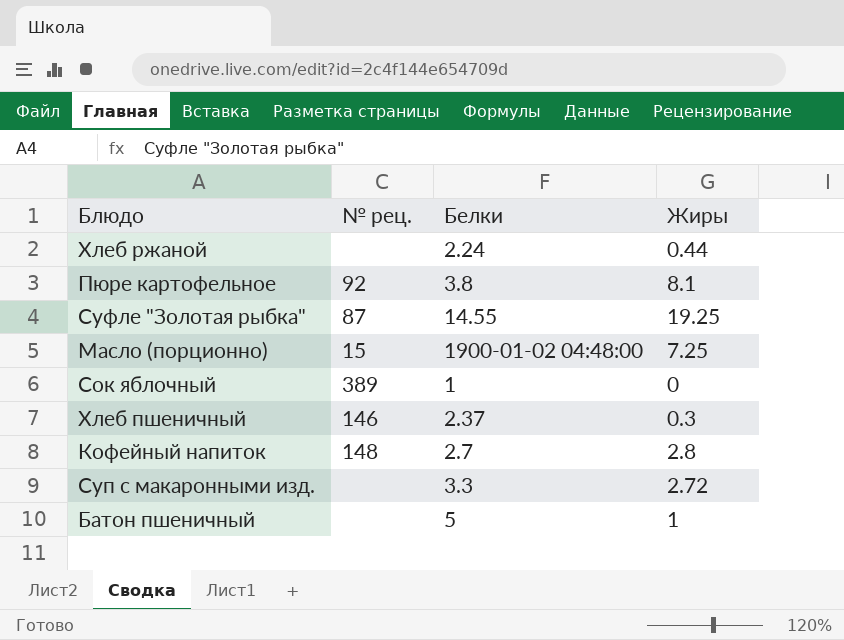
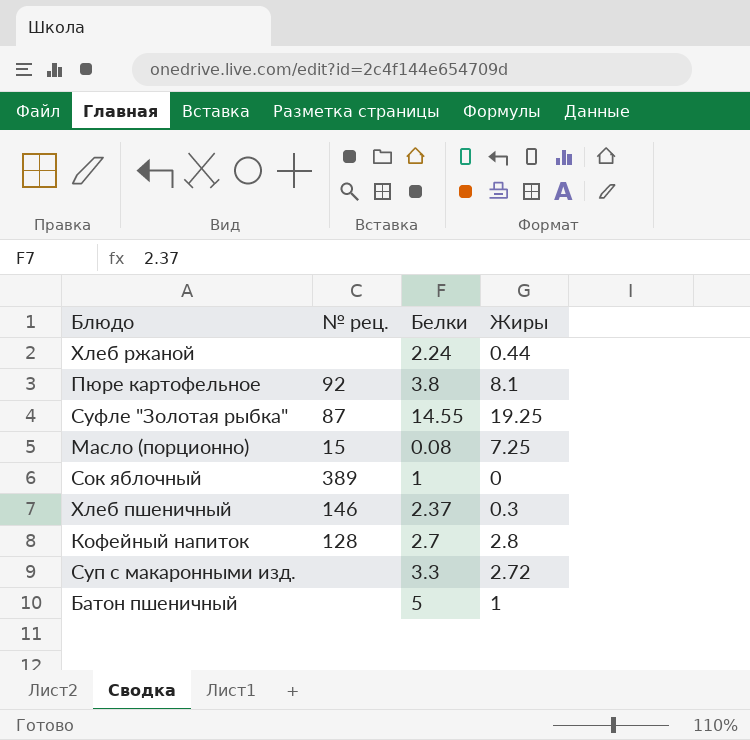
Масло (порционно) | Белки: 1900-01-02 04:48:00 -> 0.08
Кофейный напиток | № рец.: 148 -> 128

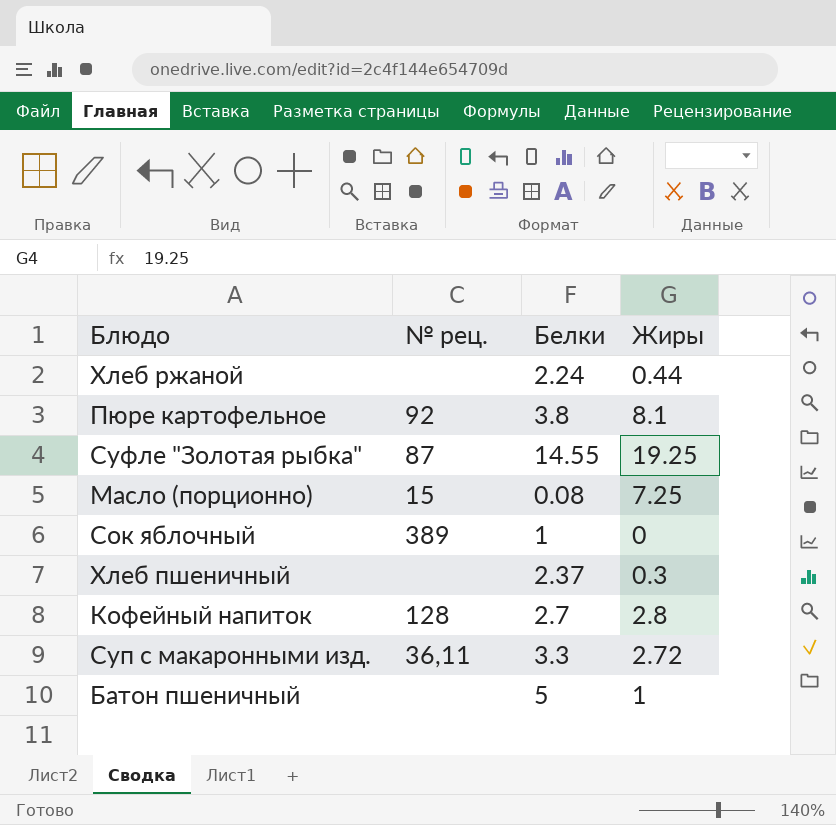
Хлеб пшеничный | № рец.: 146 -> none
Суп с макаронными изд. | № рец.: none -> 36,11

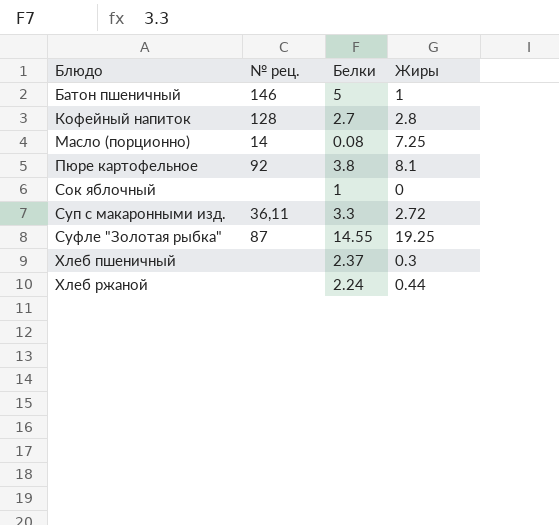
row order: none -> Блюдо ascending
Батон пшеничный | № рец.: none -> 146
Масло (порционно) | № рец.: 15 -> 14
Сок яблочный | № рец.: 389 -> none

